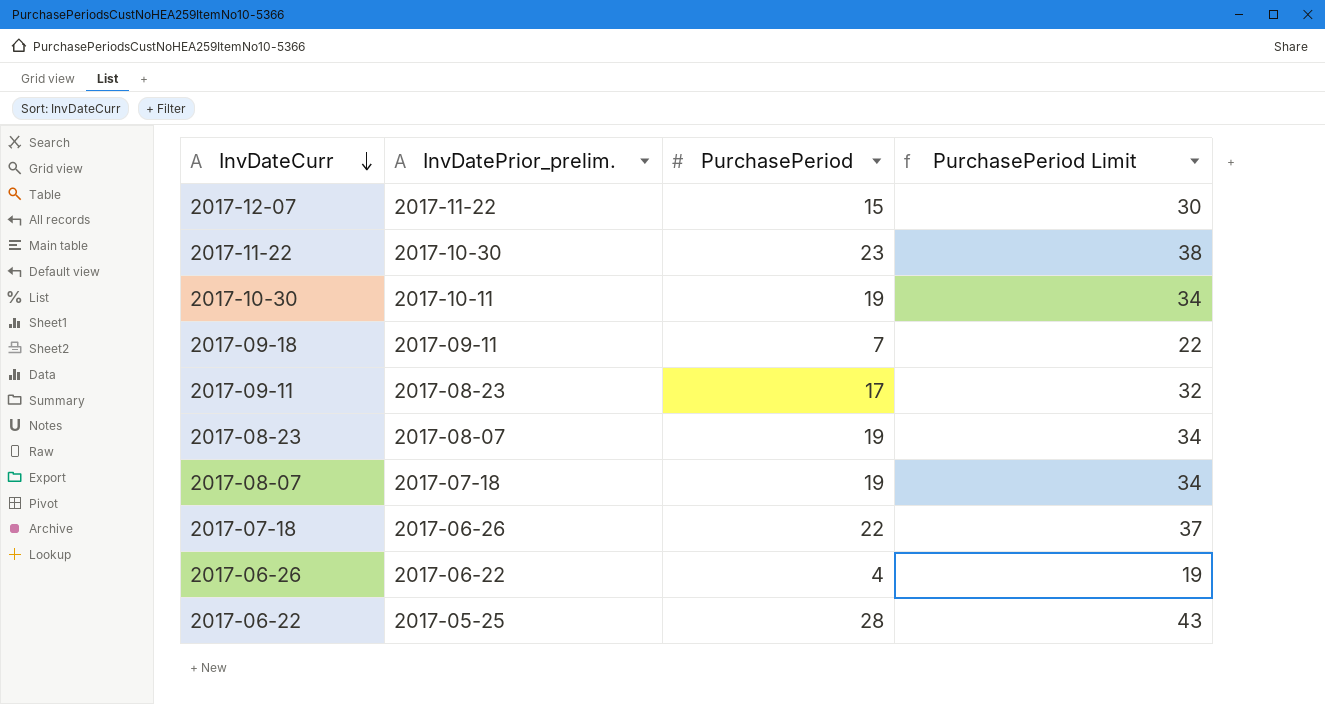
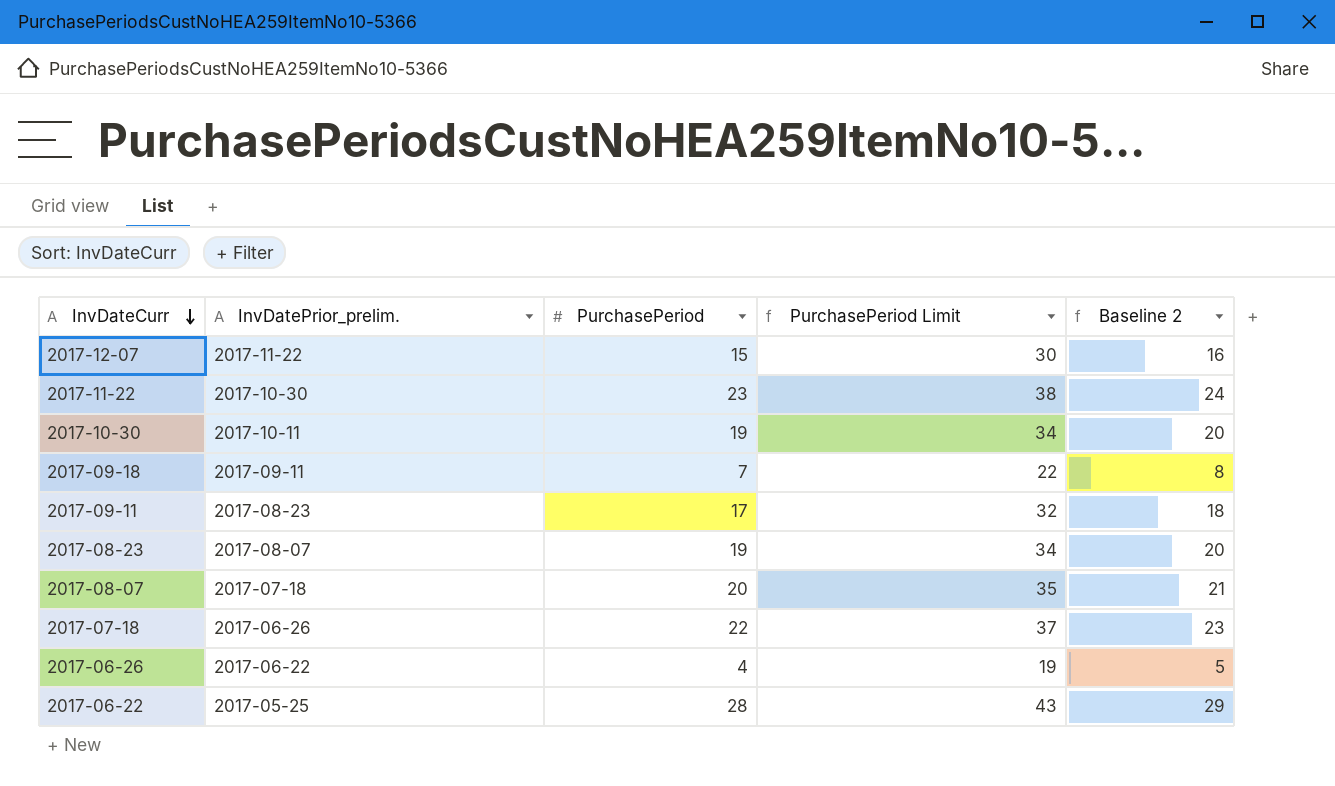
column Baseline 2 | formula: none -> [PurchasePeriod] + 1
2017-08-07 | PurchasePeriod: 19 -> 20
2017-08-07 | PurchasePeriod Limit: 34 -> 35

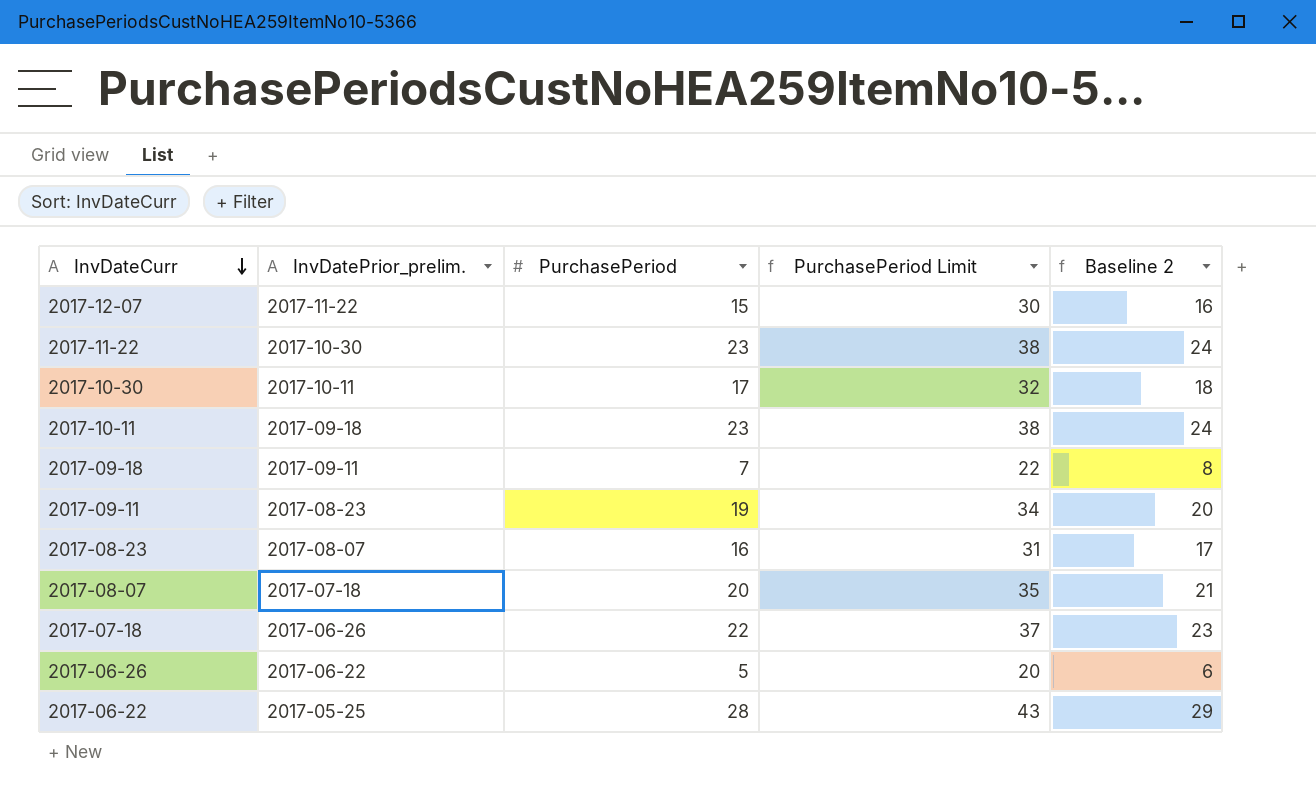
2017-10-30 | PurchasePeriod: 19 -> 17
2017-10-30 | PurchasePeriod Limit: 34 -> 32
2017-10-30 | Baseline 2: 20 -> 18
row 2017-10-11: none -> 2017-09-18 | 23 | 38 | 24
2017-09-11 | PurchasePeriod: 17 -> 19
2017-09-11 | PurchasePeriod Limit: 32 -> 34
2017-09-11 | Baseline 2: 18 -> 20
2017-08-23 | PurchasePeriod: 19 -> 16
2017-08-23 | PurchasePeriod Limit: 34 -> 31
2017-08-23 | Baseline 2: 20 -> 17
2017-06-26 | PurchasePeriod: 4 -> 5
2017-06-26 | PurchasePeriod Limit: 19 -> 20
2017-06-26 | Baseline 2: 5 -> 6

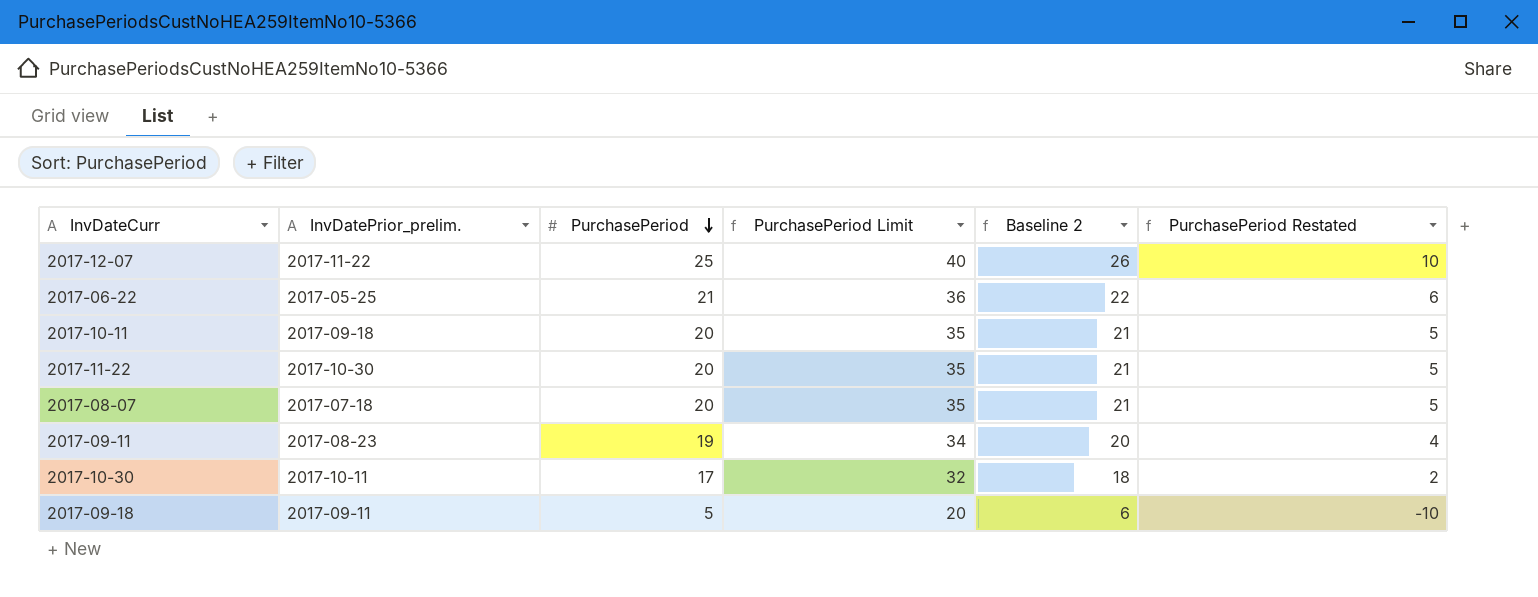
row order: InvDateCurr descending -> PurchasePeriod descending
column PurchasePeriod Restated | formula: none -> [PurchasePeriod] - 15
row 2017-08-23: 2017-08-07 | 16 | 31 | 17 -> none
row 2017-07-18: 2017-06-26 | 22 | 37 | 23 -> none
row 2017-06-26: 2017-06-22 | 5 | 20 | 6 -> none
2017-12-07 | PurchasePeriod: 15 -> 25
2017-12-07 | PurchasePeriod Limit: 30 -> 40
2017-12-07 | Baseline 2: 16 -> 26
2017-06-22 | PurchasePeriod: 28 -> 21
2017-06-22 | PurchasePeriod Limit: 43 -> 36
2017-06-22 | Baseline 2: 29 -> 22
2017-10-11 | PurchasePeriod: 23 -> 20
2017-10-11 | PurchasePeriod Limit: 38 -> 35
2017-10-11 | Baseline 2: 24 -> 21
2017-11-22 | PurchasePeriod: 23 -> 20
2017-11-22 | PurchasePeriod Limit: 38 -> 35
2017-11-22 | Baseline 2: 24 -> 21
2017-09-18 | PurchasePeriod: 7 -> 5
2017-09-18 | PurchasePeriod Limit: 22 -> 20
2017-09-18 | Baseline 2: 8 -> 6

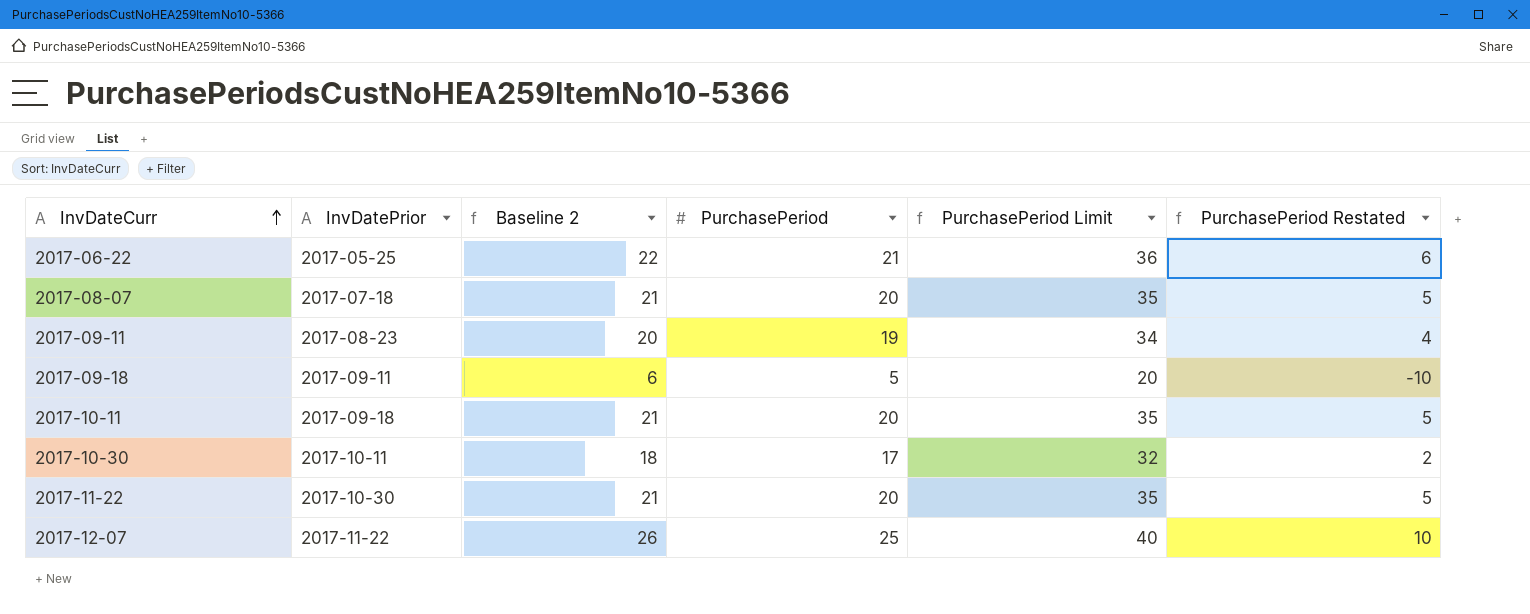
row order: PurchasePeriod descending -> InvDateCurr ascending
column name: InvDatePrior_prelim. -> InvDatePrior
column Baseline 2 | position: 5 -> 3

